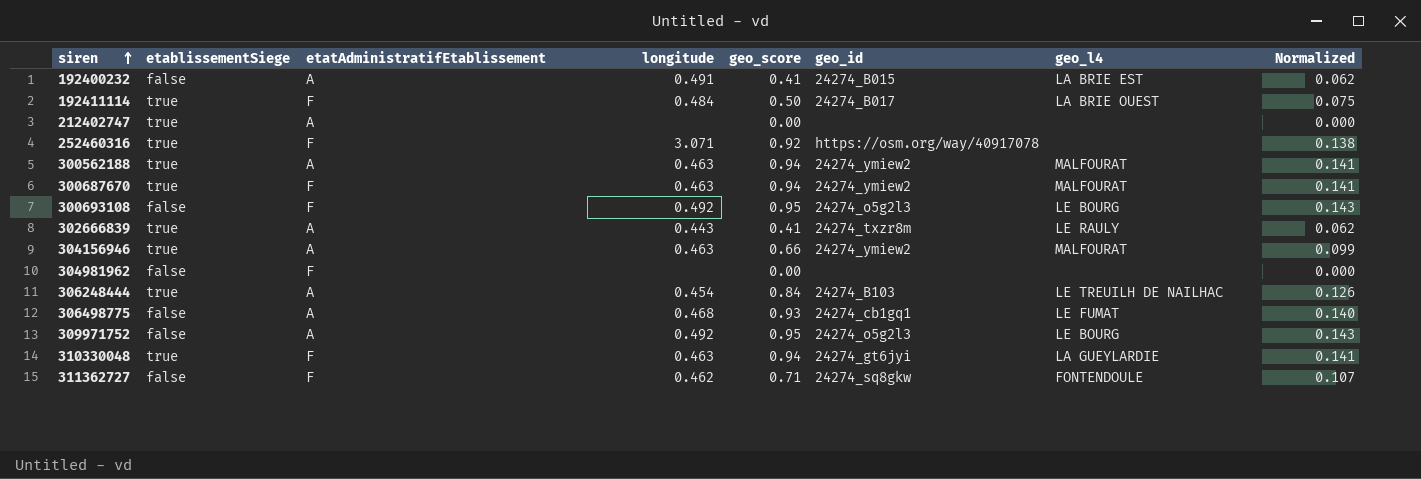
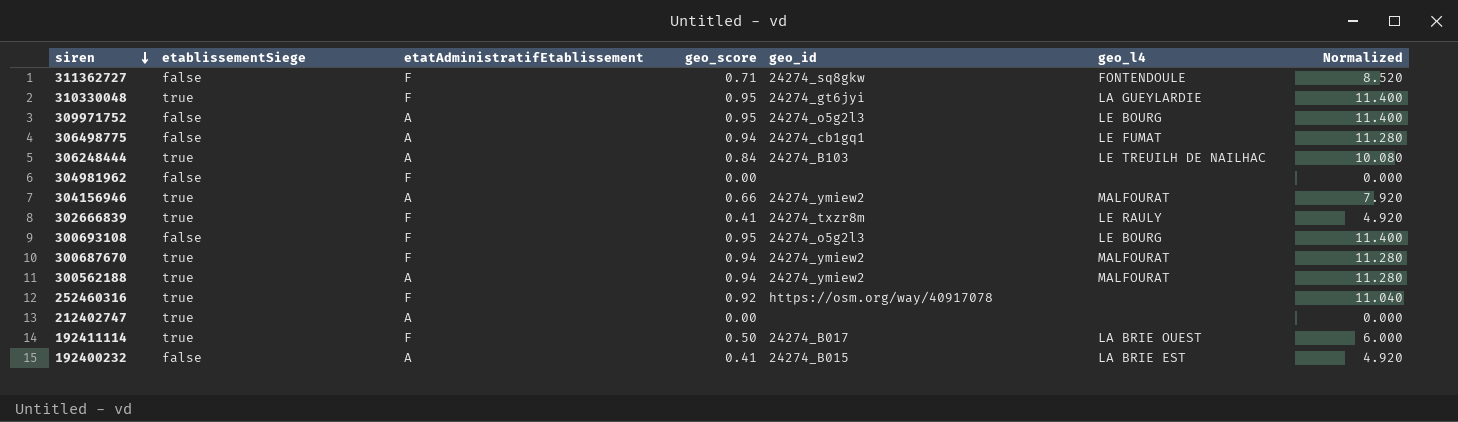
row order: siren ascending -> siren descending
column longitude | position: 4 -> none
column Normalized | formula: [geo_score] * 0.15 -> [geo_score] * 12
310330048 | geo_score: 0.94 -> 0.95
306498775 | geo_score: 0.93 -> 0.94
302666839 | etatAdministratifEtablissement: A -> F

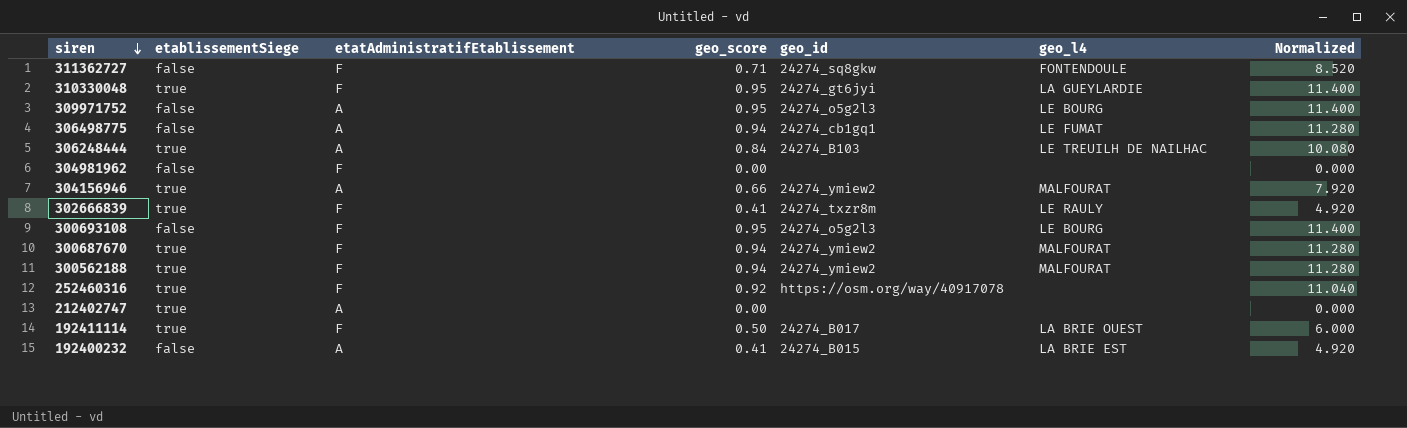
300562188 | etatAdministratifEtablissement: A -> F

